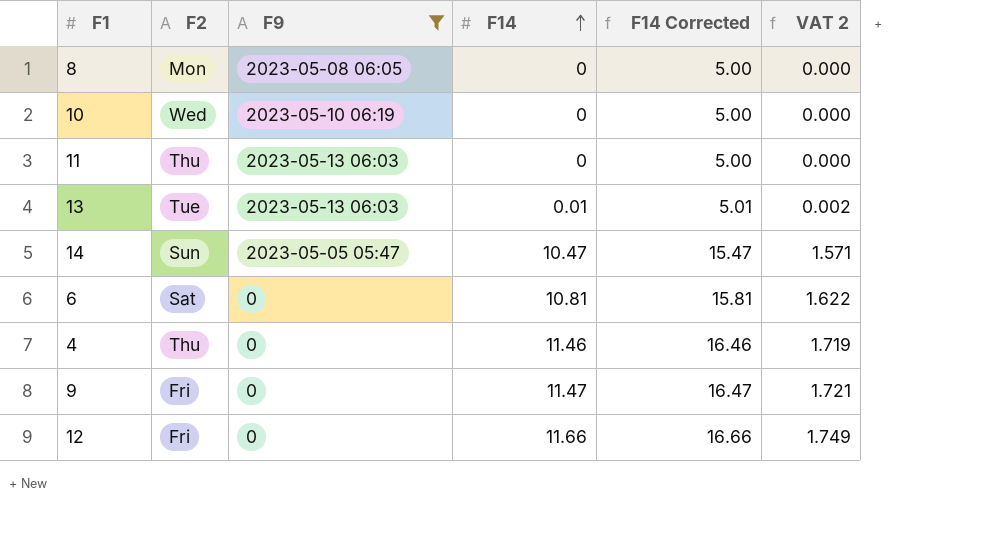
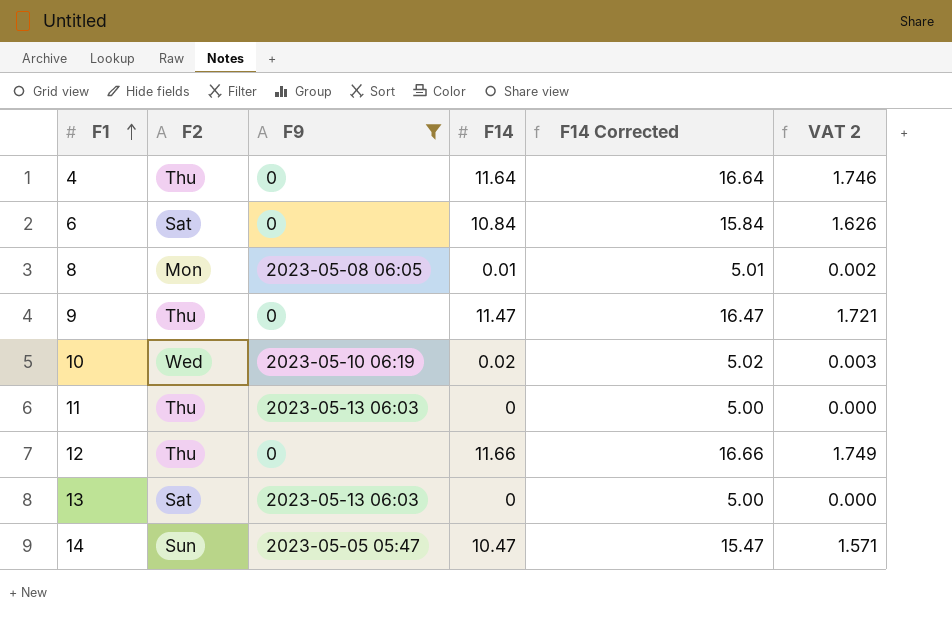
row order: F14 ascending -> F1 ascending
4 | F14: 11.46 -> 11.64
4 | F14 Corrected: 16.46 -> 16.64
4 | VAT 2: 1.719 -> 1.746
6 | F14: 10.81 -> 10.84
6 | F14 Corrected: 15.81 -> 15.84
6 | VAT 2: 1.622 -> 1.626
8 | F14: 0 -> 0.01
8 | F14 Corrected: 5.00 -> 5.01
8 | VAT 2: 0.000 -> 0.002
9 | F2: Fri -> Thu
10 | F14: 0 -> 0.02
10 | F14 Corrected: 5.00 -> 5.02
10 | VAT 2: 0.000 -> 0.003
12 | F2: Fri -> Thu
13 | F2: Tue -> Sat
13 | F14: 0.01 -> 0
13 | F14 Corrected: 5.01 -> 5.00
13 | VAT 2: 0.002 -> 0.000

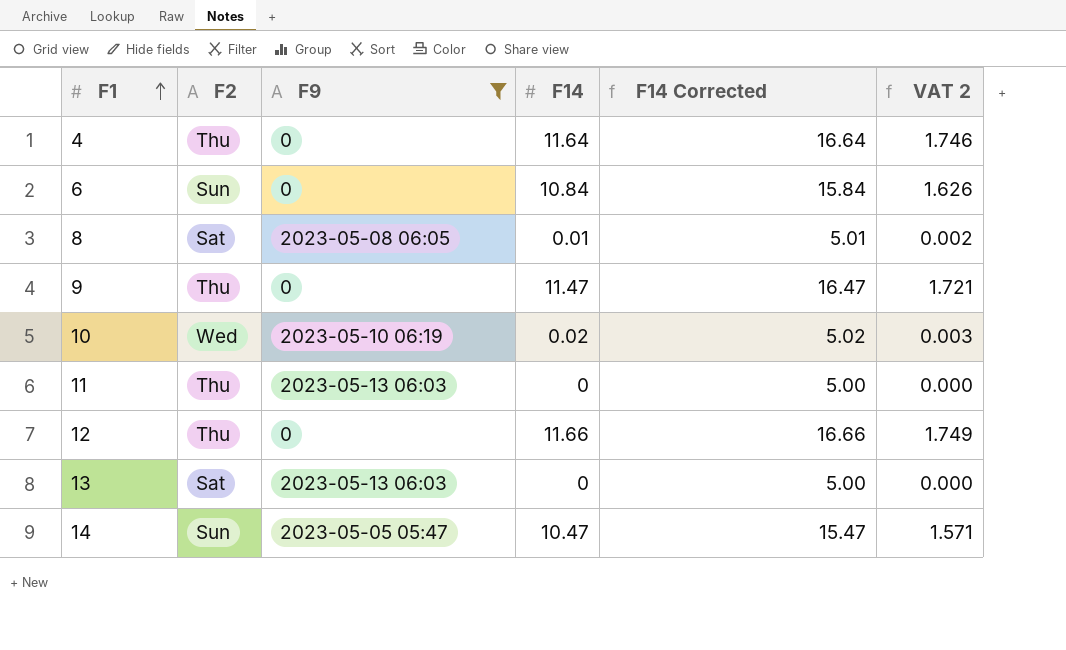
6 | F2: Sat -> Sun
8 | F2: Mon -> Sat

